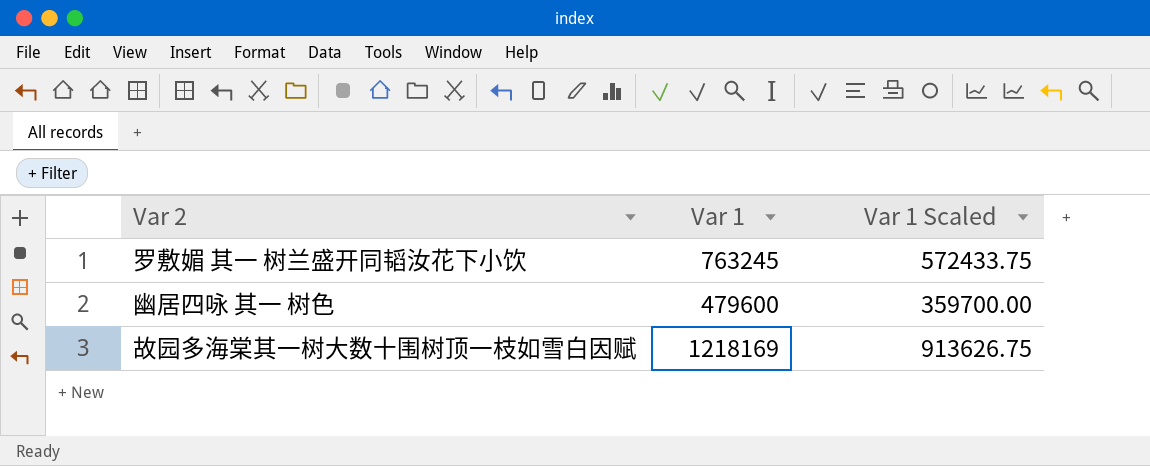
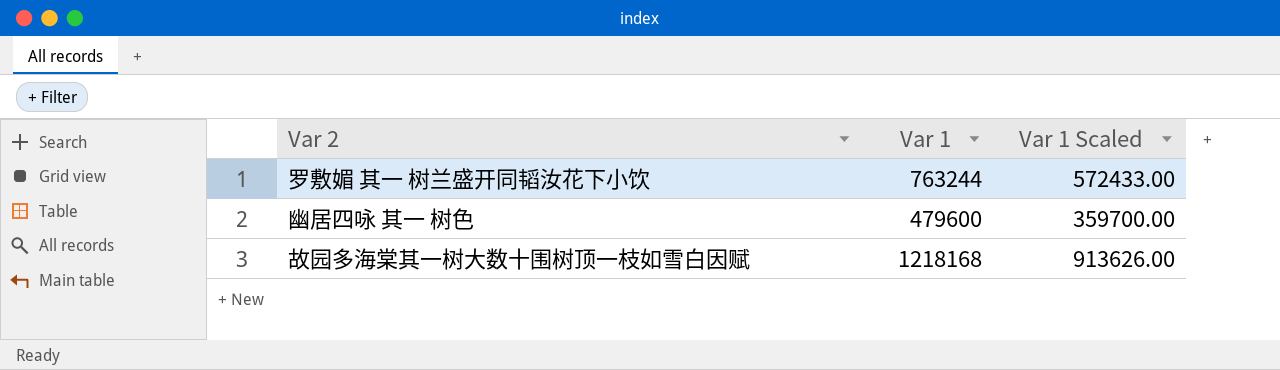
罗敷媚 其一 树兰盛开同韬汝花下小饮 | Var 1: 763245 -> 763244
罗敷媚 其一 树兰盛开同韬汝花下小饮 | Var 1 Scaled: 572433.75 -> 572433.00
故园多海棠其一树大数十围树顶一枝如雪白因赋 | Var 1: 1218169 -> 1218168
故园多海棠其一树大数十围树顶一枝如雪白因赋 | Var 1 Scaled: 913626.75 -> 913626.00

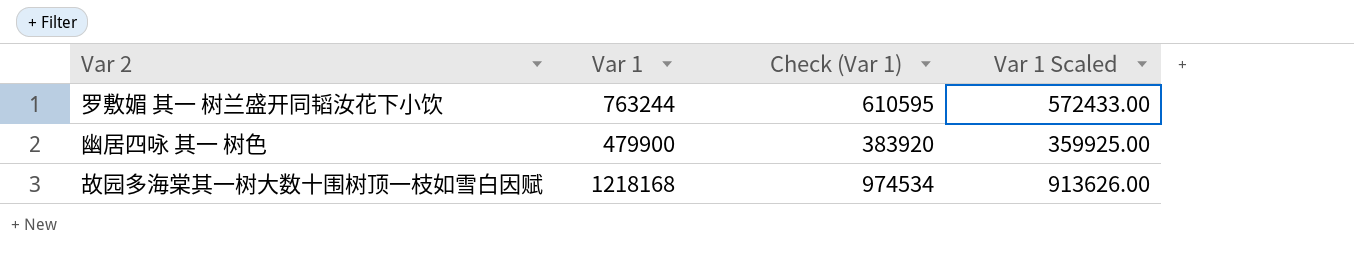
column Check (Var 1) | formula: none -> [Var 1] * 0.8
幽居四咏 其一 树色 | Var 1: 479600 -> 479900
幽居四咏 其一 树色 | Var 1 Scaled: 359700.00 -> 359925.00

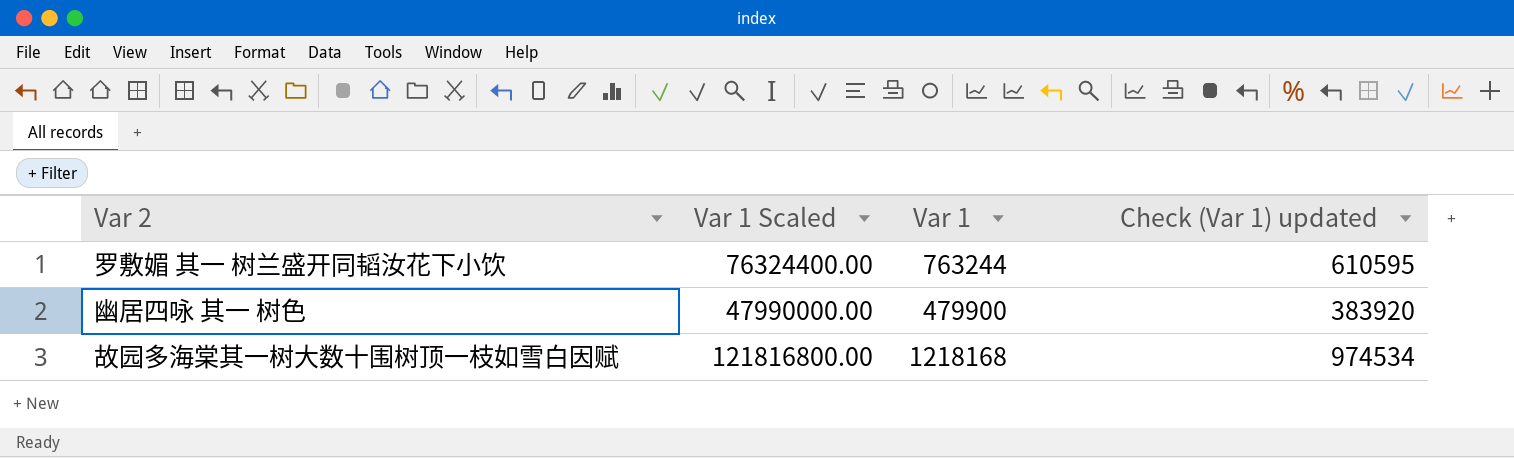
column Var 1 Scaled | formula: [Var 1] * 0.75 -> [Var 1] * 100
column Var 1 Scaled | position: 4 -> 2
column name: Check (Var 1) -> Check (Var 1) updated

